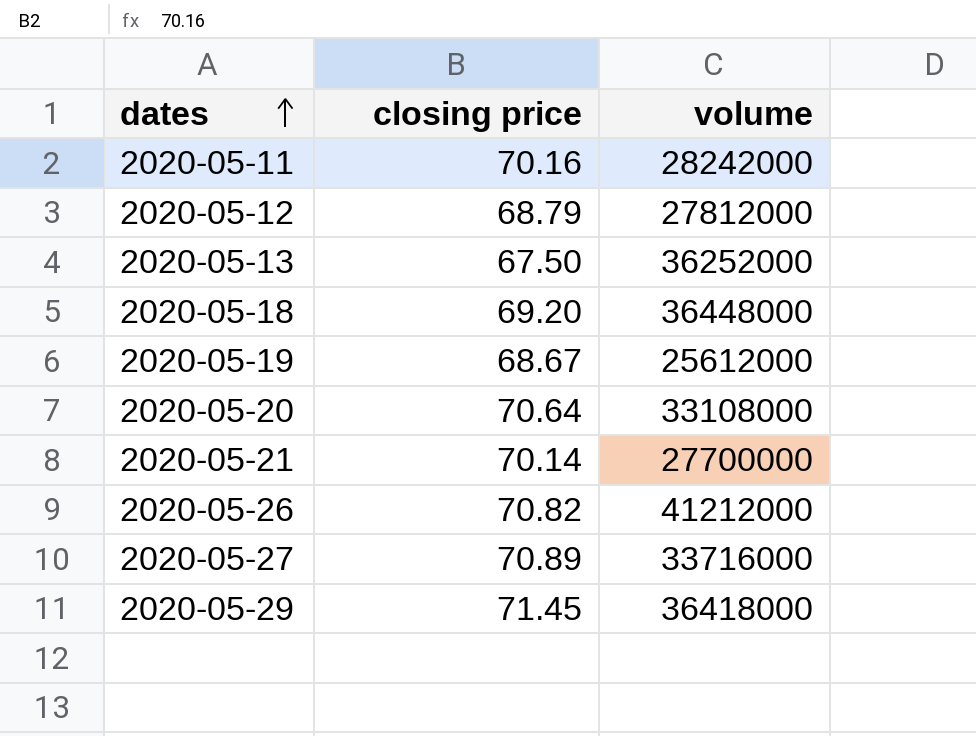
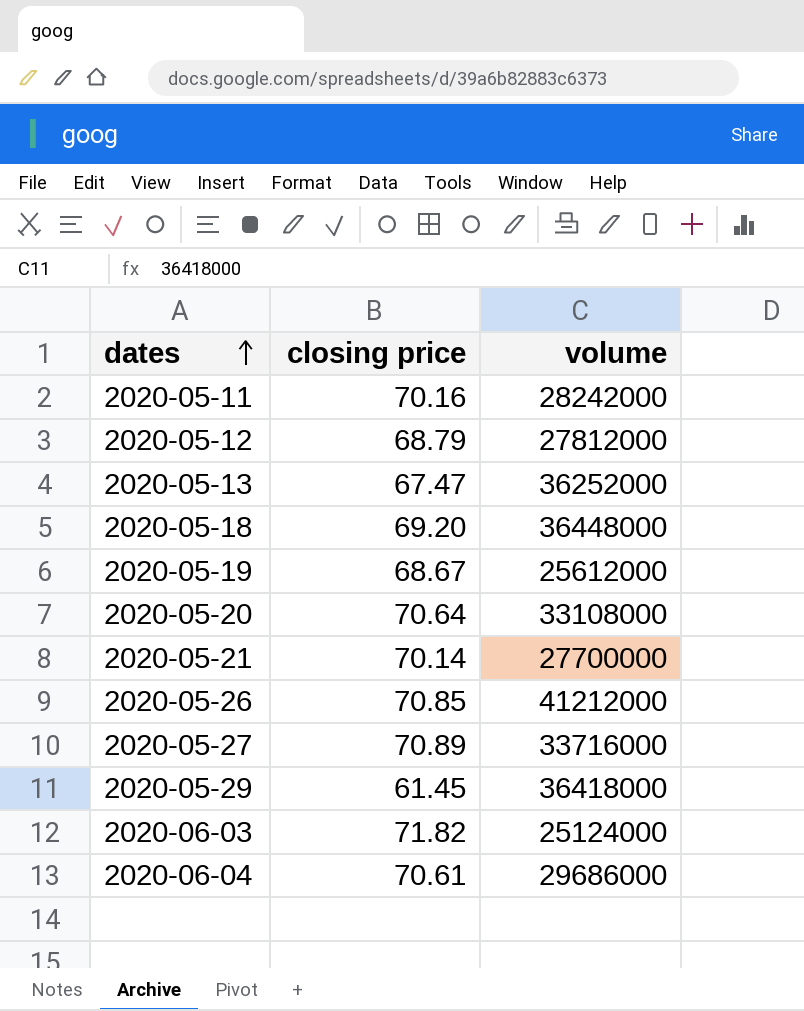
2020-05-13 | closing price: 67.50 -> 67.47
2020-05-26 | closing price: 70.82 -> 70.85
2020-05-29 | closing price: 71.45 -> 61.45
row 2020-06-03: none -> 71.82 | 25124000
row 2020-06-04: none -> 70.61 | 29686000

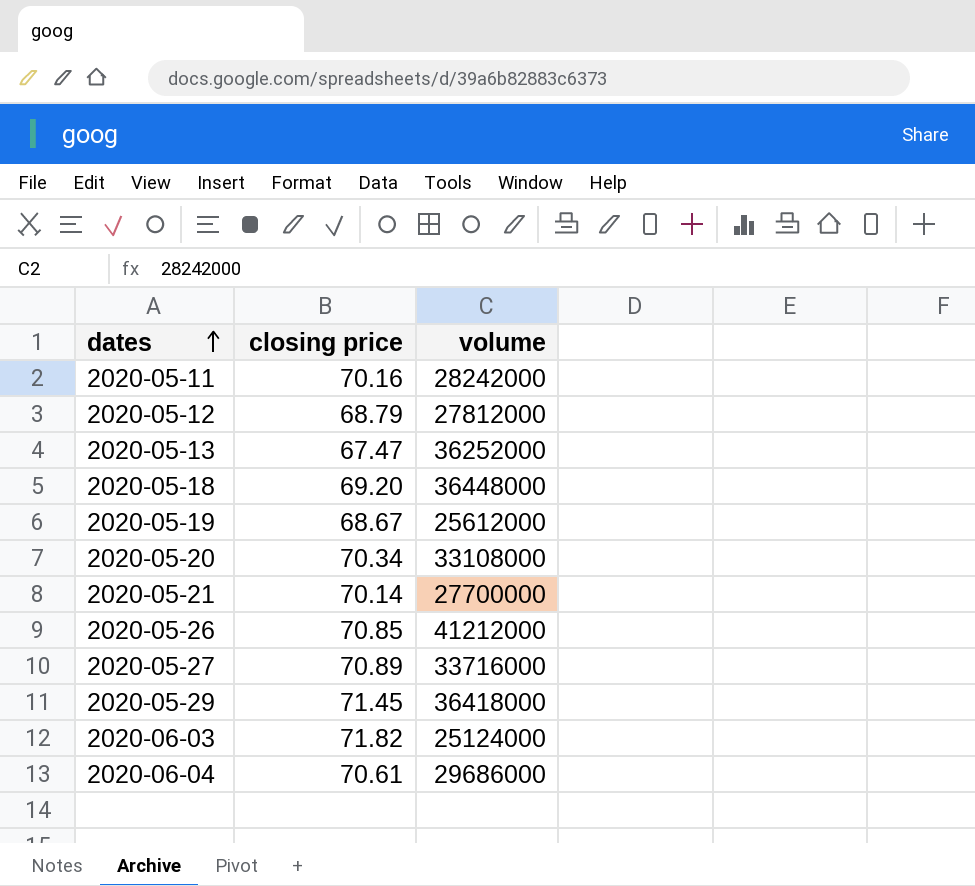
2020-05-20 | closing price: 70.64 -> 70.34
2020-05-29 | closing price: 61.45 -> 71.45

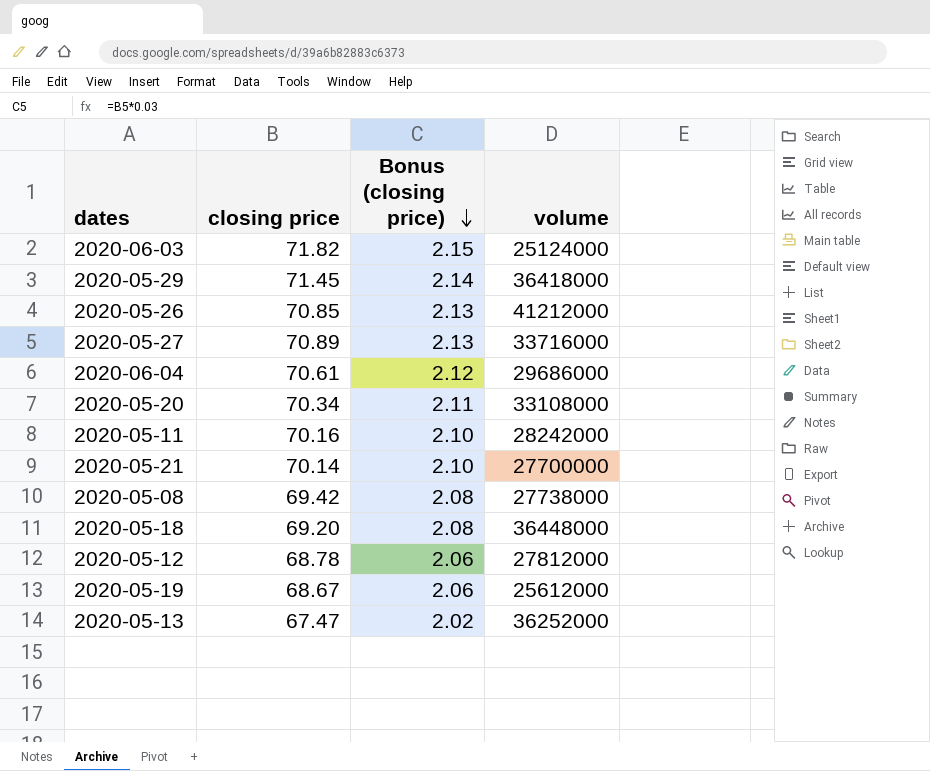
row order: dates ascending -> Bonus (closing price) descending
column Bonus (closing price) | formula: none -> [closing price] * 0.03
row 2020-05-08: none -> 69.42 | 2.08 | 27738000
2020-05-12 | closing price: 68.79 -> 68.78

